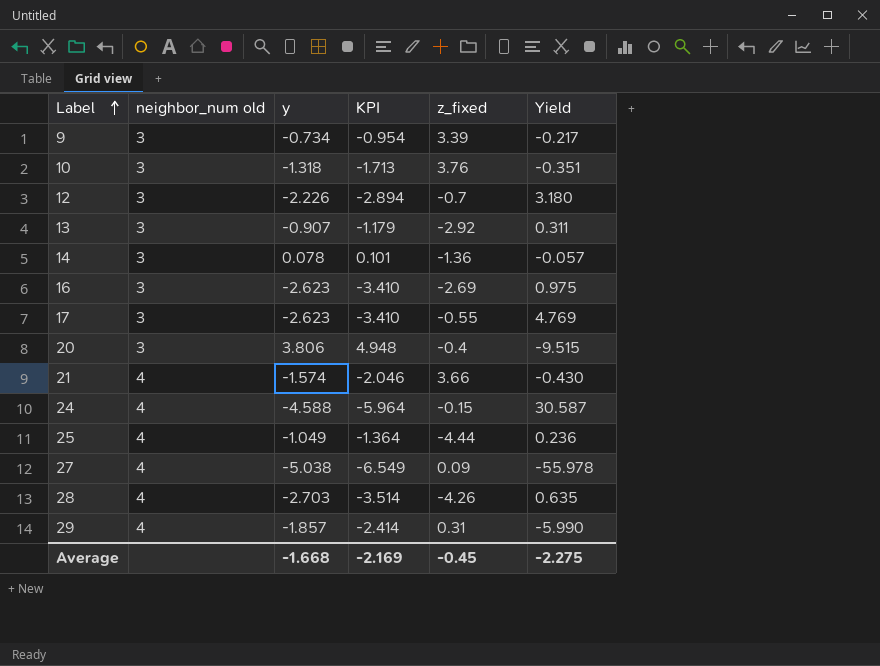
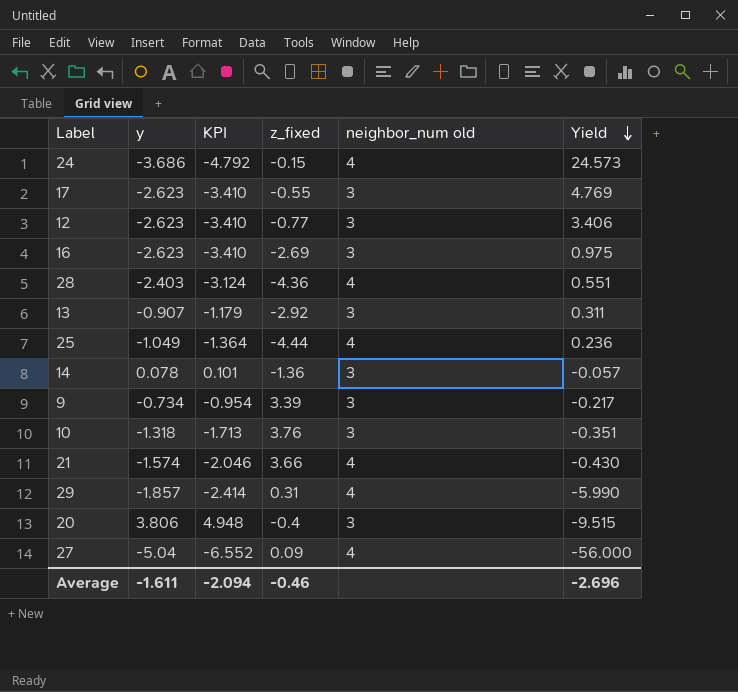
row order: Label ascending -> Yield descending
column neighbor_num old | position: 2 -> 5
24 | y: -4.588 -> -3.686
24 | KPI: -5.964 -> -4.792
24 | Yield: 30.587 -> 24.573
12 | y: -2.226 -> -2.623
12 | KPI: -2.894 -> -3.410
12 | z_fixed: -0.7 -> -0.77
12 | Yield: 3.180 -> 3.406
28 | y: -2.703 -> -2.403
28 | KPI: -3.514 -> -3.124
28 | z_fixed: -4.26 -> -4.36
28 | Yield: 0.635 -> 0.551
27 | y: -5.038 -> -5.04
27 | KPI: -6.549 -> -6.552
27 | Yield: -55.978 -> -56.000
Average | y: -1.668 -> -1.611
Average | KPI: -2.169 -> -2.094
Average | z_fixed: -0.45 -> -0.46
Average | Yield: -2.275 -> -2.696

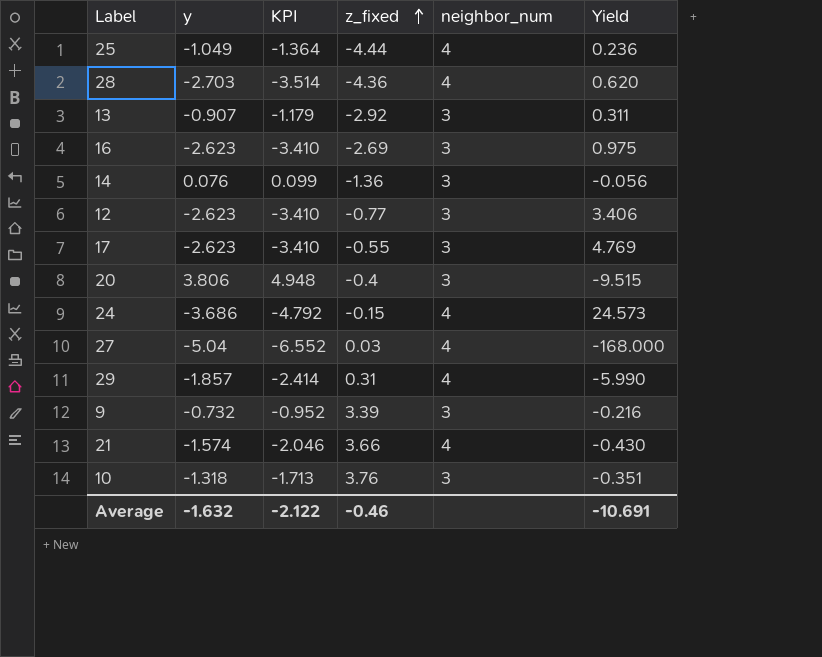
row order: Yield descending -> z_fixed ascending
column name: neighbor_num old -> neighbor_num
28 | y: -2.403 -> -2.703
28 | KPI: -3.124 -> -3.514
28 | Yield: 0.551 -> 0.620
14 | y: 0.078 -> 0.076
14 | KPI: 0.101 -> 0.099
14 | Yield: -0.057 -> -0.056
27 | z_fixed: 0.09 -> 0.03
27 | Yield: -56.000 -> -168.000
9 | y: -0.734 -> -0.732
9 | KPI: -0.954 -> -0.952
9 | Yield: -0.217 -> -0.216
Average | y: -1.611 -> -1.632
Average | KPI: -2.094 -> -2.122
Average | Yield: -2.696 -> -10.691

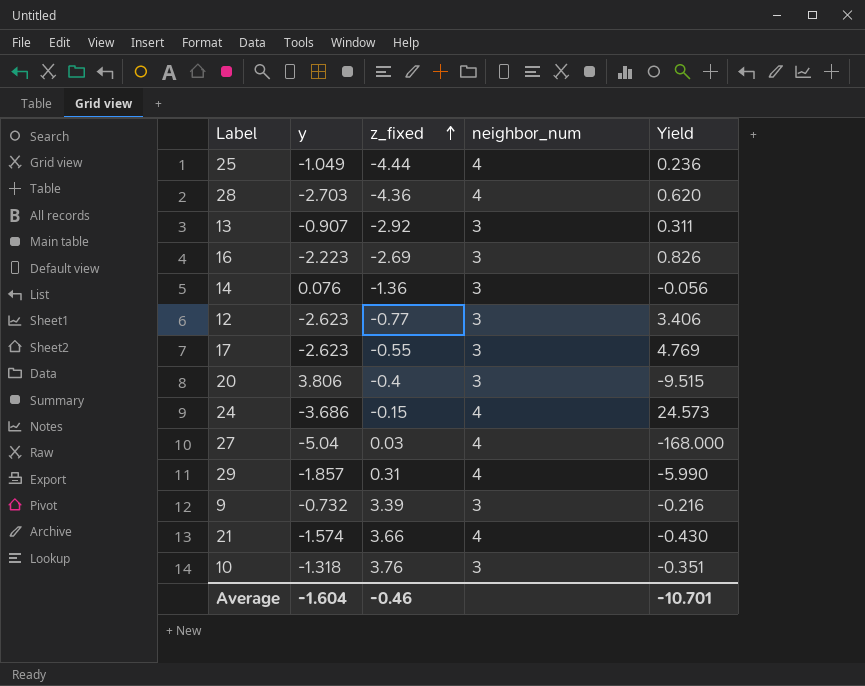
column KPI | formula: [y] * 1.3 -> none
16 | y: -2.623 -> -2.223
16 | Yield: 0.975 -> 0.826
Average | y: -1.632 -> -1.604
Average | Yield: -10.691 -> -10.701

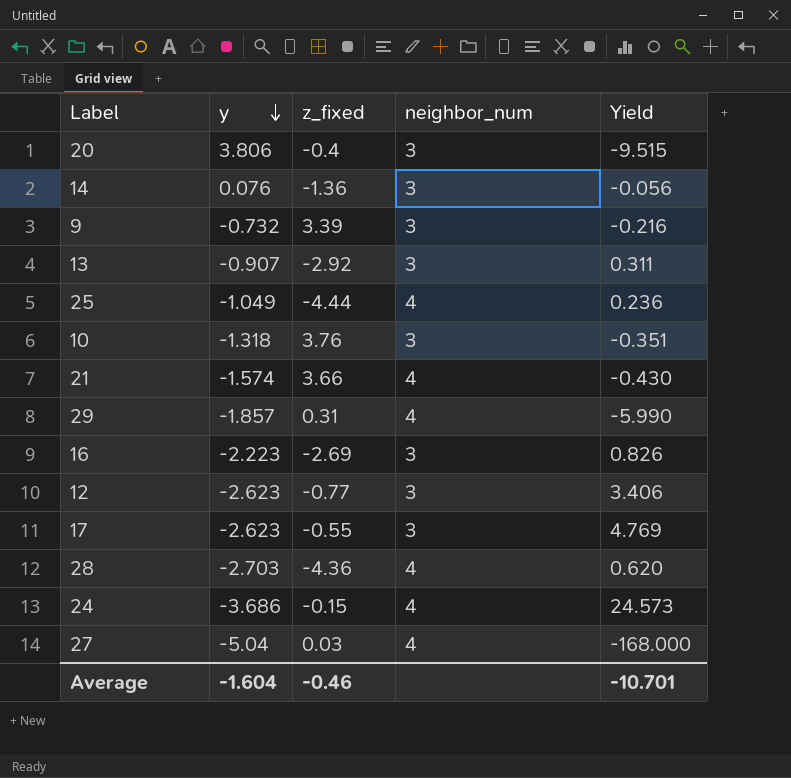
row order: z_fixed ascending -> y descending

